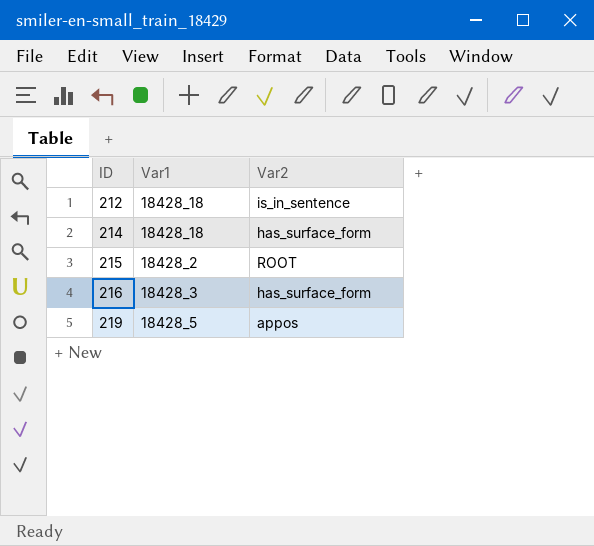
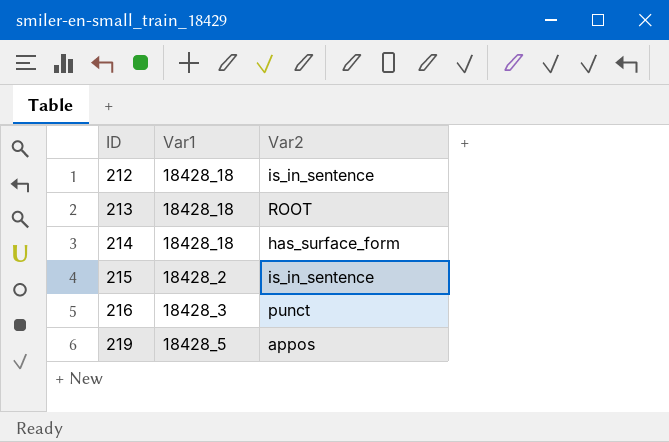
row 213: none -> 18428_18 | ROOT
215 | Var2: ROOT -> is_in_sentence
216 | Var2: has_surface_form -> punct

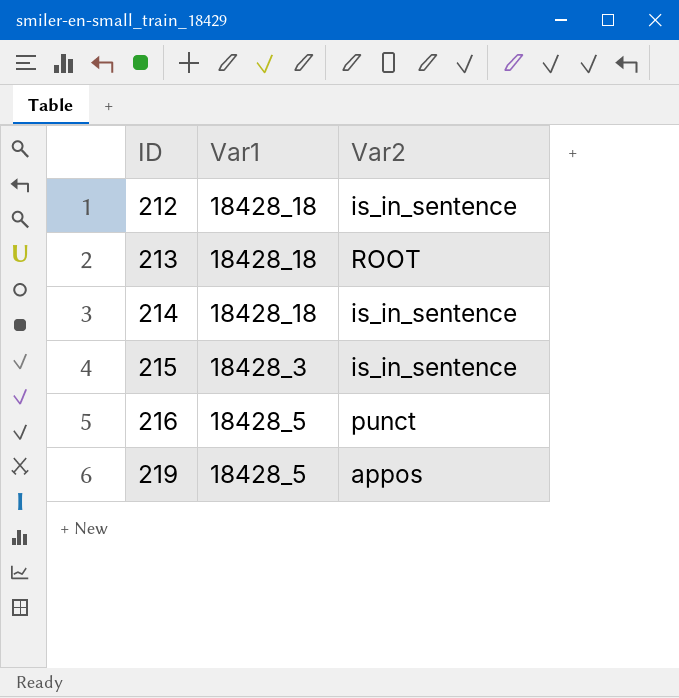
214 | Var2: has_surface_form -> is_in_sentence
215 | Var1: 18428_2 -> 18428_3
216 | Var1: 18428_3 -> 18428_5

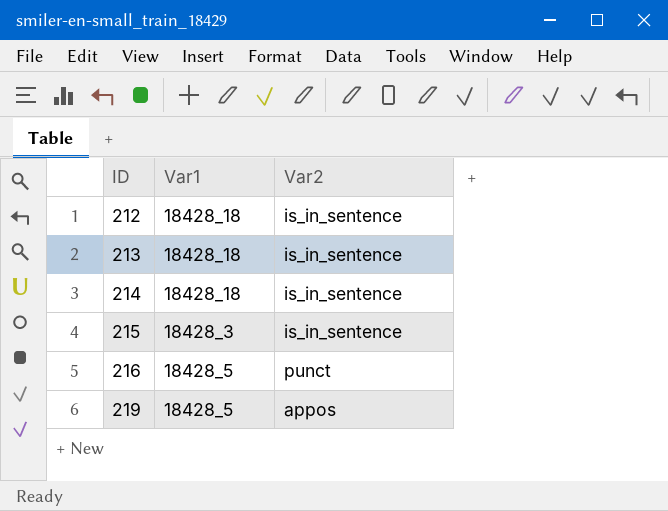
213 | Var2: ROOT -> is_in_sentence

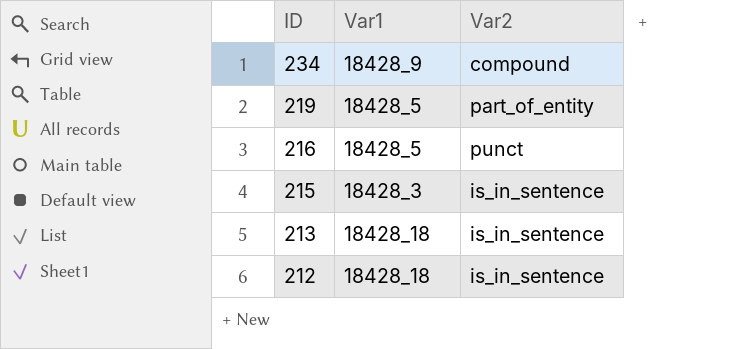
row order: ID ascending -> ID descending
row 214: 18428_18 | is_in_sentence -> none
row 234: none -> 18428_9 | compound
219 | Var2: appos -> part_of_entity

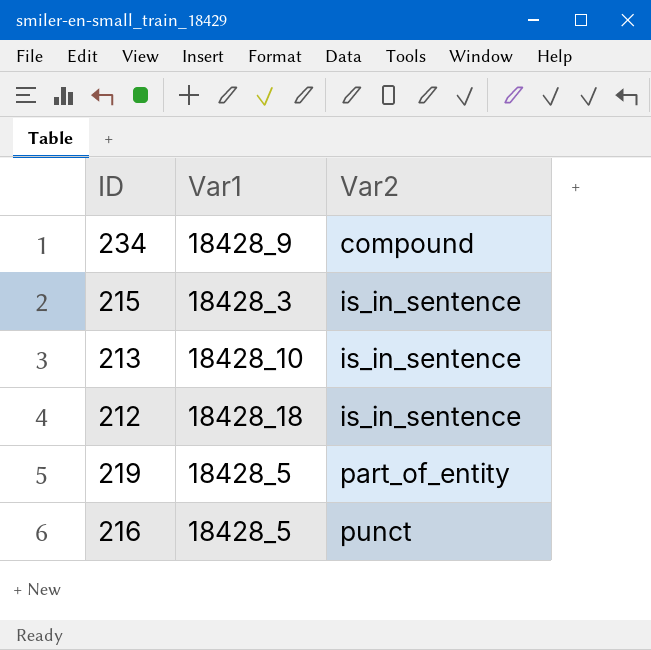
row order: ID descending -> Var2 ascending
213 | Var1: 18428_18 -> 18428_10

